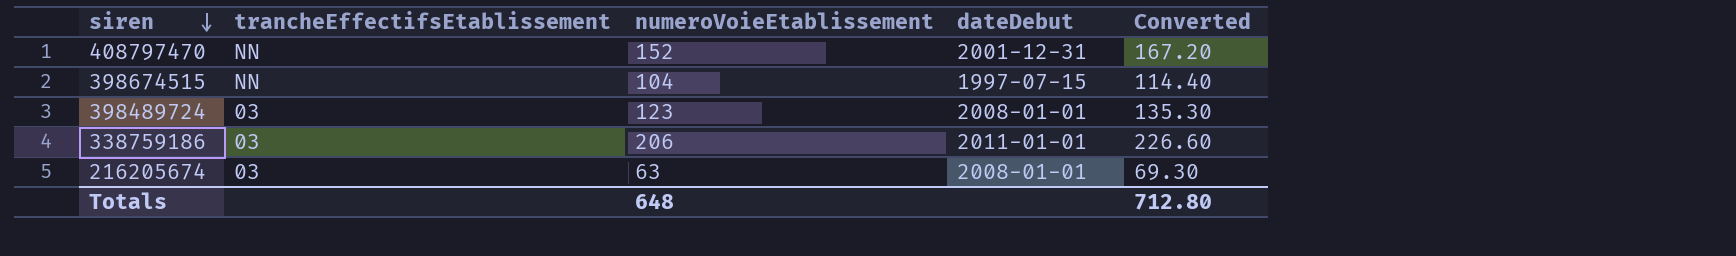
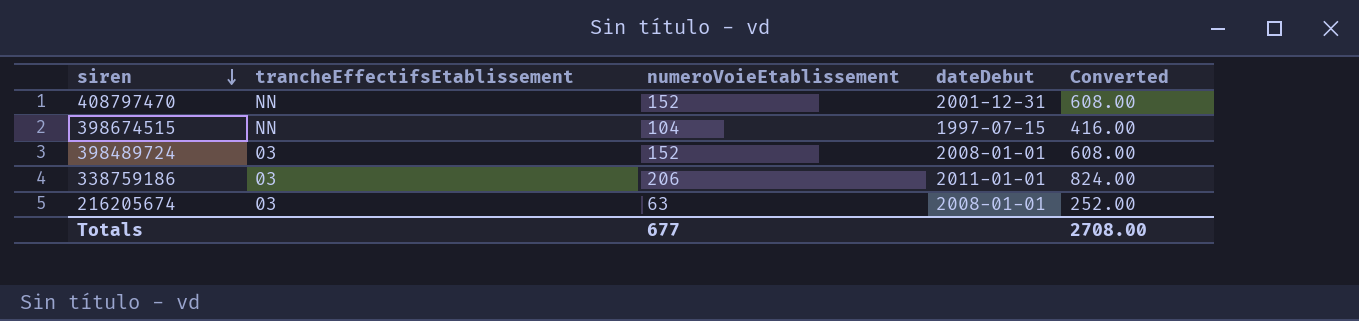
column Converted | formula: [numeroVoieEtablissement] * 1.1 -> [numeroVoieEtablissement] * 4
398489724 | numeroVoieEtablissement: 123 -> 152
Totals | numeroVoieEtablissement: 648 -> 677
Totals | Converted: 712.80 -> 2708.00

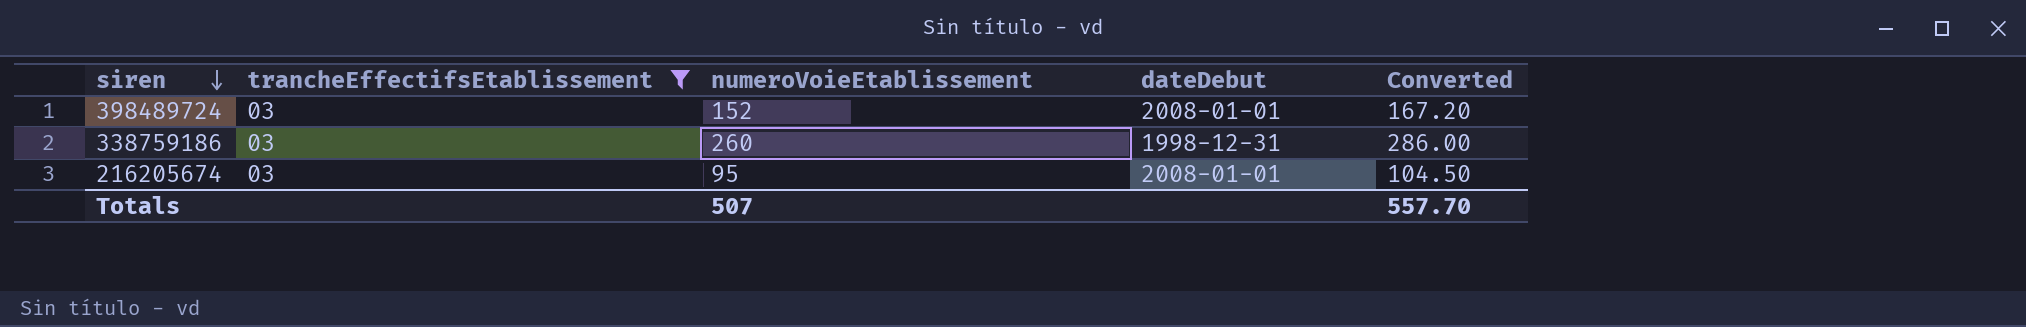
filter: none -> trancheEffectifsEtablissement = 03
column Converted | formula: [numeroVoieEtablissement] * 4 -> [numeroVoieEtablissement] * 1.1
338759186 | numeroVoieEtablissement: 206 -> 260
338759186 | dateDebut: 2011-01-01 -> 1998-12-31
216205674 | numeroVoieEtablissement: 63 -> 95
Totals | numeroVoieEtablissement: 677 -> 507
Totals | Converted: 2708.00 -> 557.70

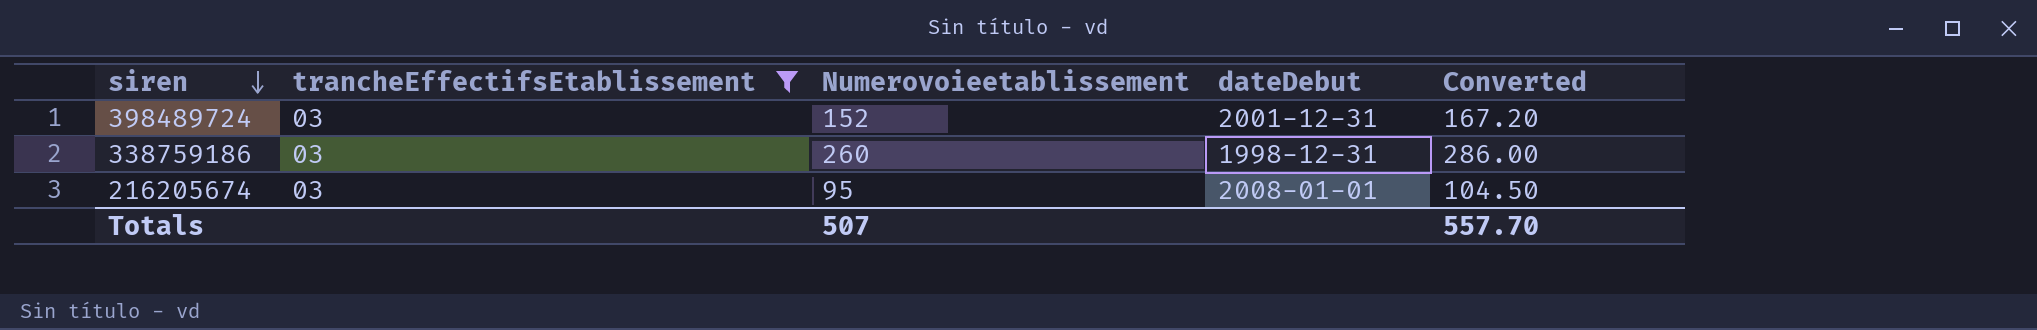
column name: numeroVoieEtablissement -> Numerovoieetablissement
398489724 | dateDebut: 2008-01-01 -> 2001-12-31

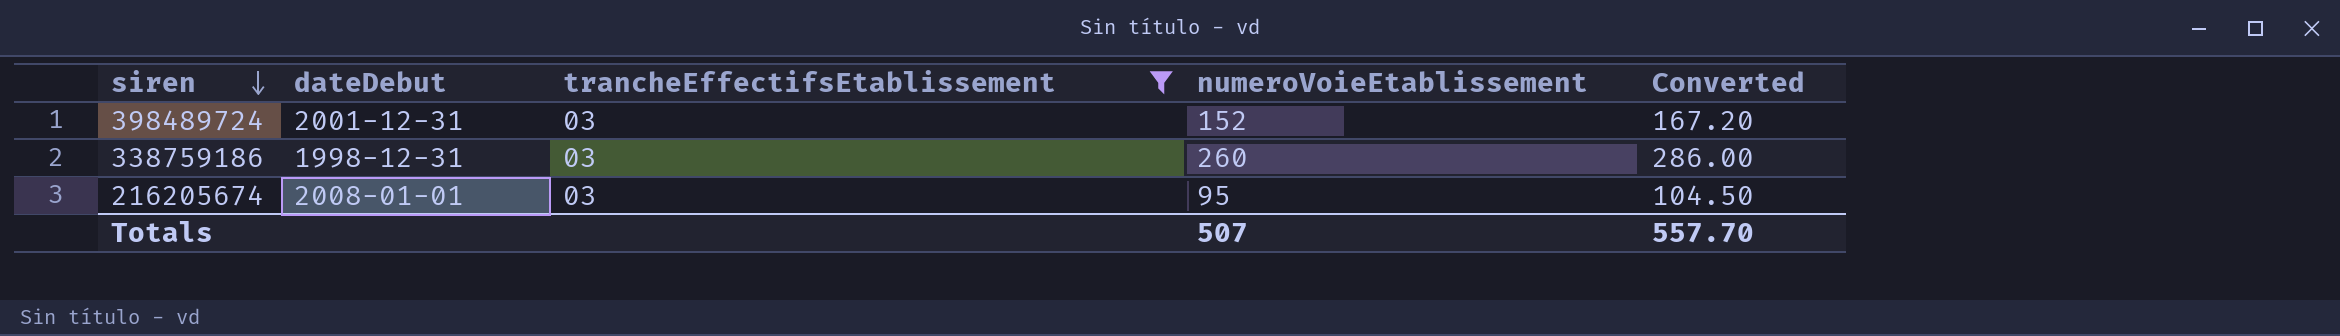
column dateDebut | position: 4 -> 2
column name: Numerovoieetablissement -> numeroVoieEtablissement

